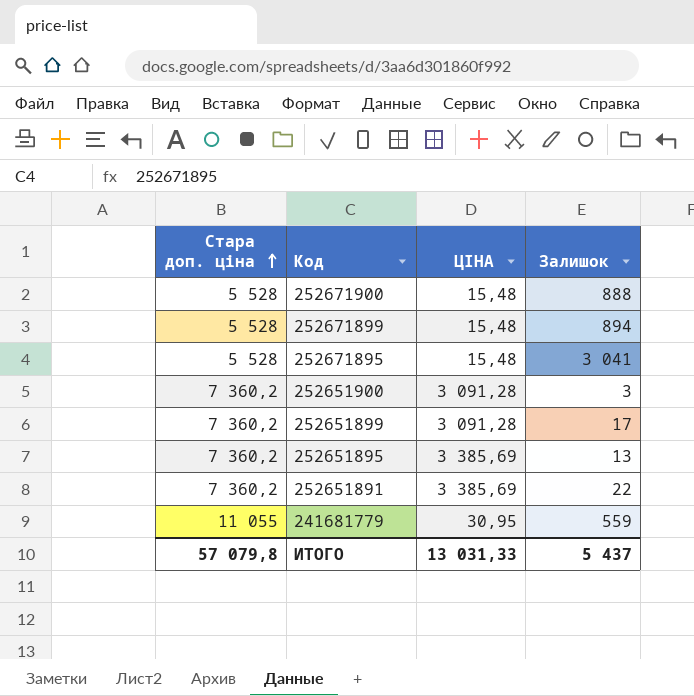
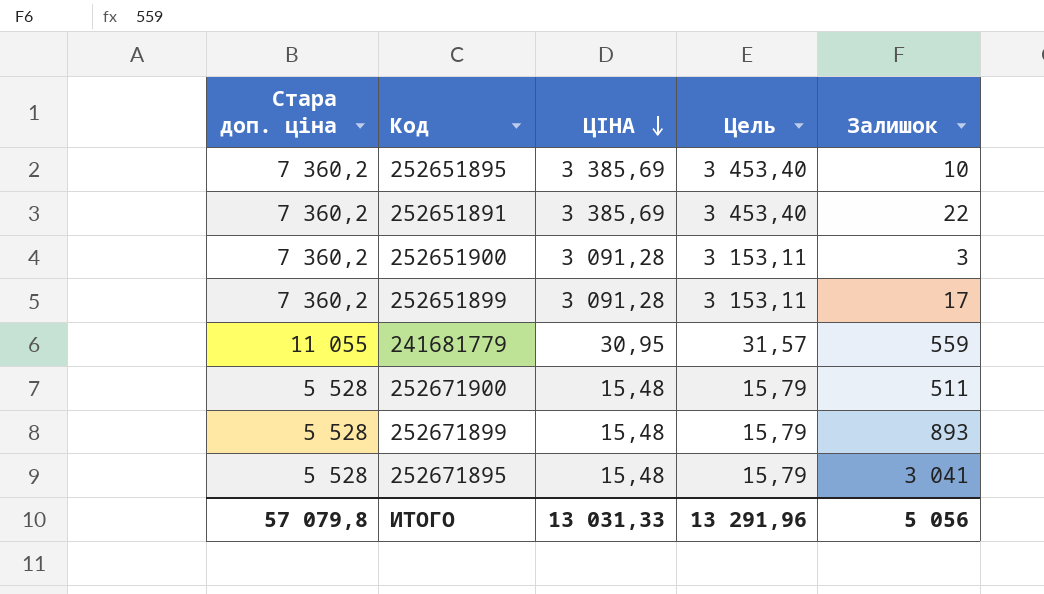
row order: Стара доп. ціна ascending -> ЦІНА descending
column Цель | formula: none -> [ЦІНА] * 1,02
252651895 | Залишок: 13 -> 10
252671900 | Залишок: 888 -> 511
252671899 | Залишок: 894 -> 893
ИТОГО | Залишок: 5 437 -> 5 056

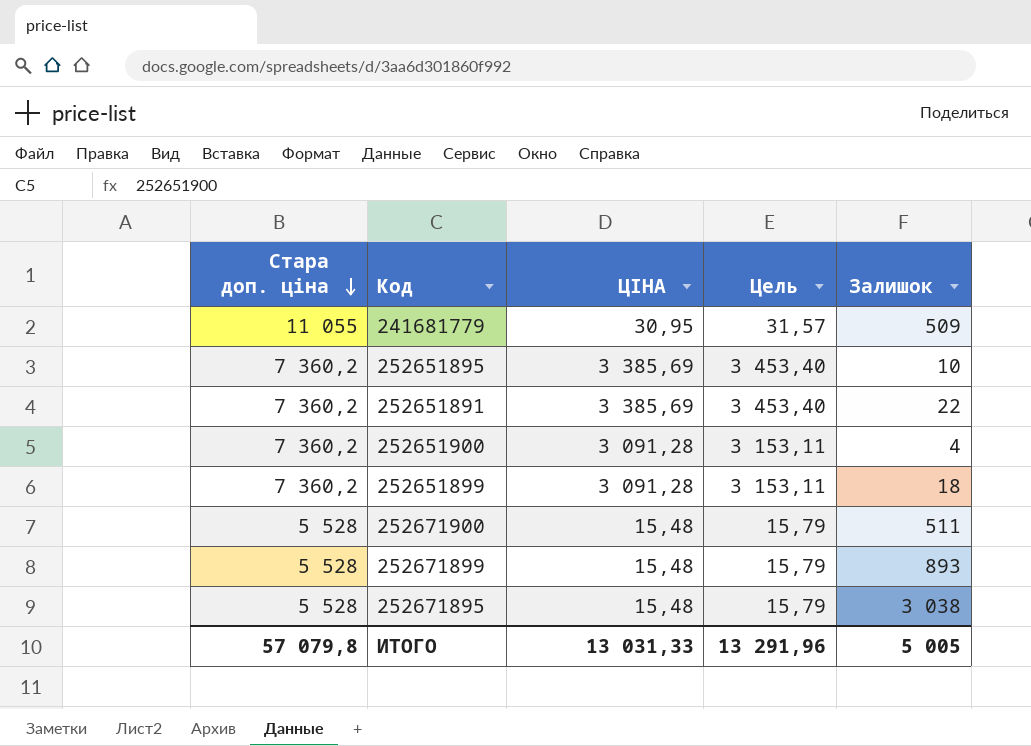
row order: ЦІНА descending -> Стара доп. ціна descending
241681779 | Залишок: 559 -> 509
252651900 | Залишок: 3 -> 4
252651899 | Залишок: 17 -> 18
252671895 | Залишок: 3 041 -> 3 038
ИТОГО | Залишок: 5 056 -> 5 005

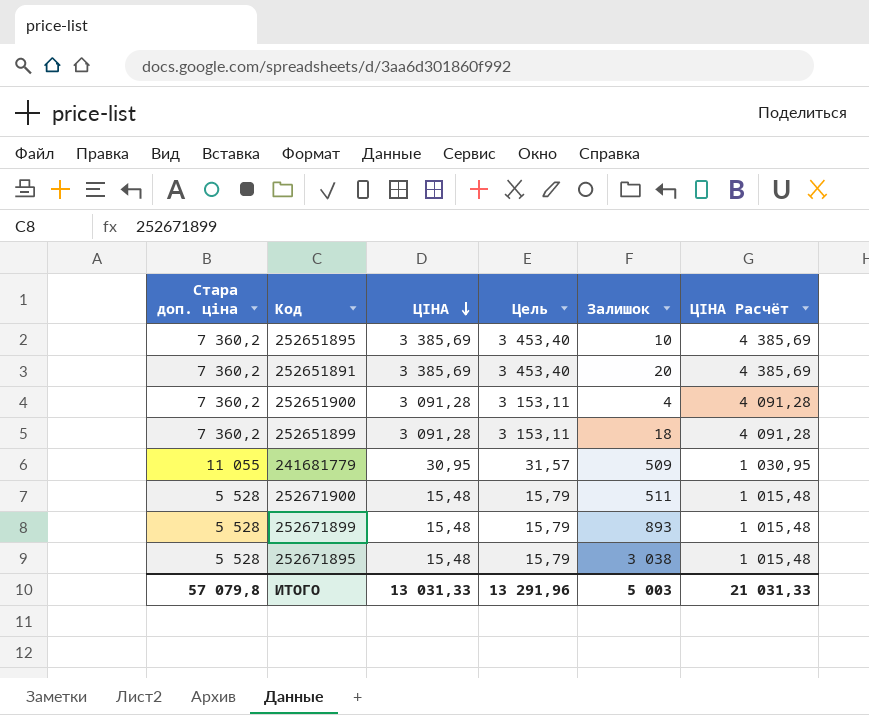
row order: Стара доп. ціна descending -> ЦІНА descending
column ЦІНА Расчёт | formula: none -> [ЦІНА] + 1000
252651891 | Залишок: 22 -> 20
ИТОГО | Залишок: 5 005 -> 5 003

